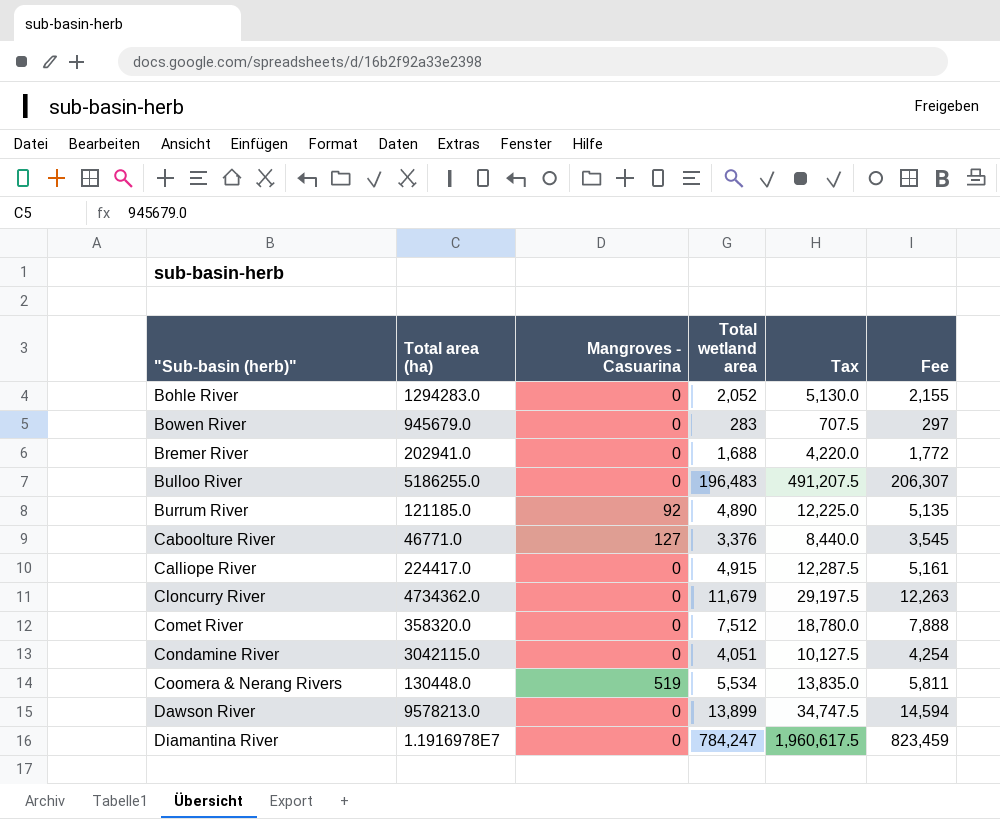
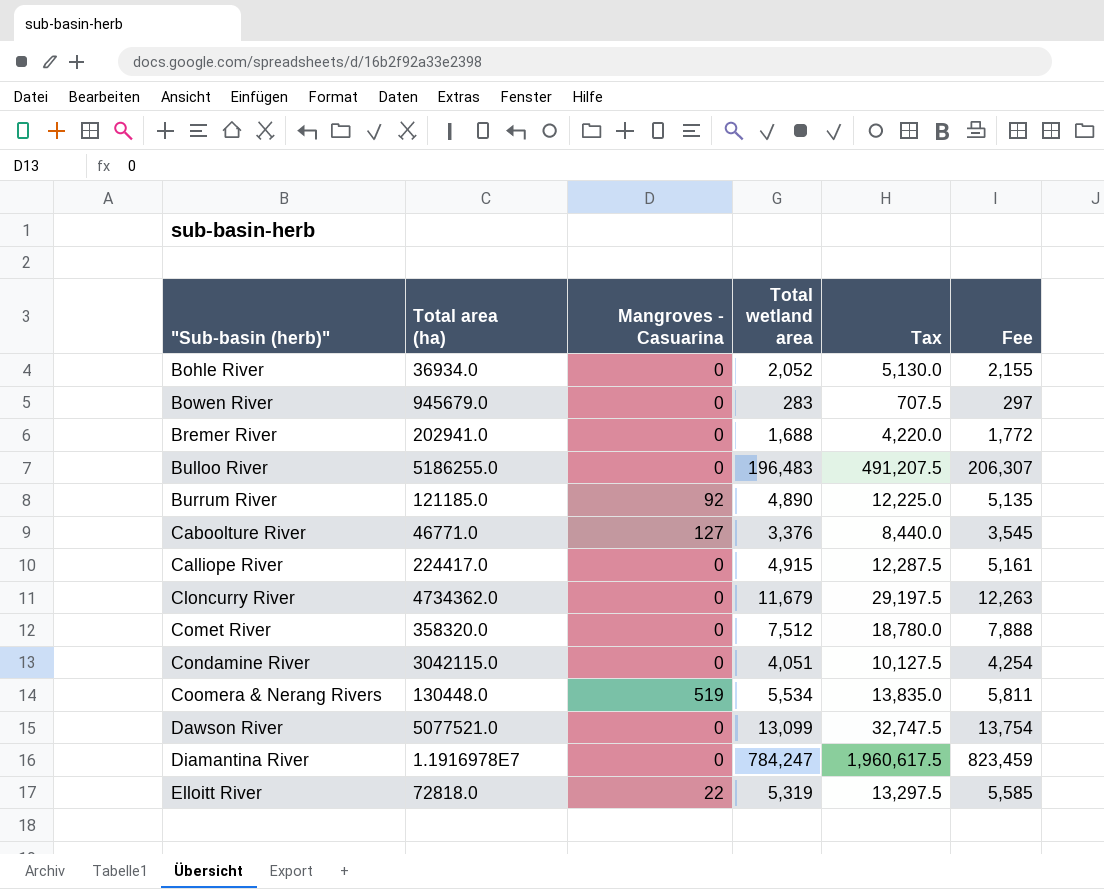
Bohle River | Total area (ha): 1294283.0 -> 36934.0
Dawson River | Total area (ha): 9578213.0 -> 5077521.0
Dawson River | Total wetland area: 13,899 -> 13,099
Dawson River | Tax: 34,747.5 -> 32,747.5
Dawson River | Fee: 14,594 -> 13,754
row Elloitt River: none -> 72818.0 | 22 | 5,319 | 13,297.5 | 5,585

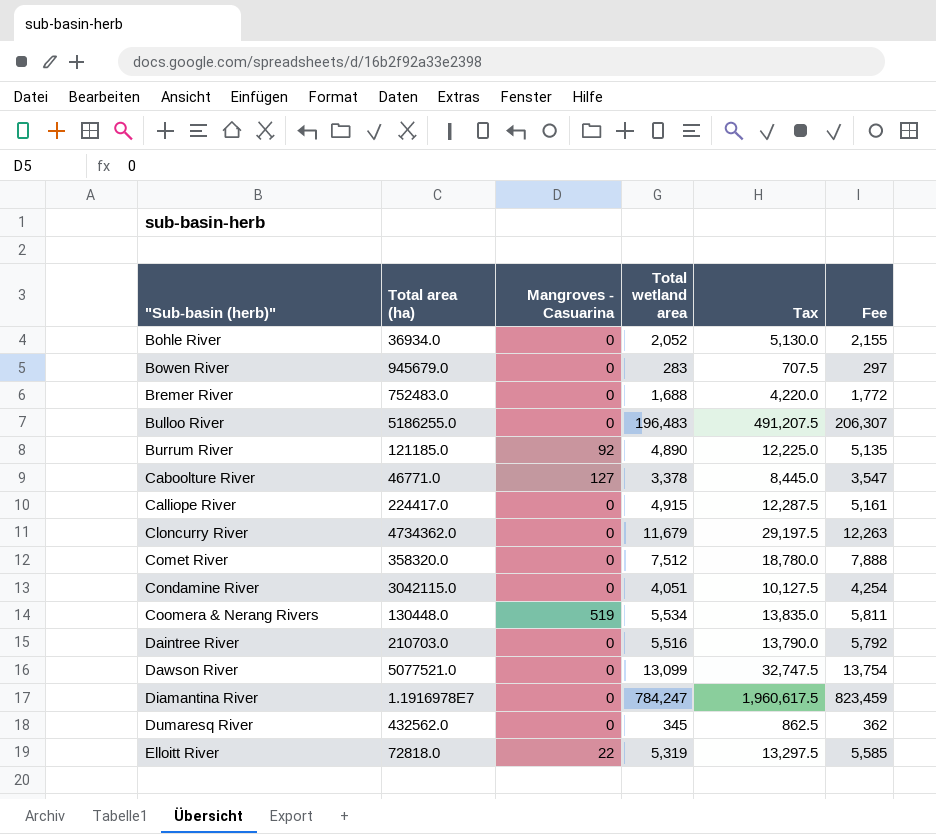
Bremer River | Total area (ha): 202941.0 -> 752483.0
Caboolture River | Total wetland area: 3,376 -> 3,378
Caboolture River | Tax: 8,440.0 -> 8,445.0
Caboolture River | Fee: 3,545 -> 3,547
row Daintree River: none -> 210703.0 | 0 | 5,516 | 13,790.0 | 5,792
row Dumaresq River: none -> 432562.0 | 0 | 345 | 862.5 | 362

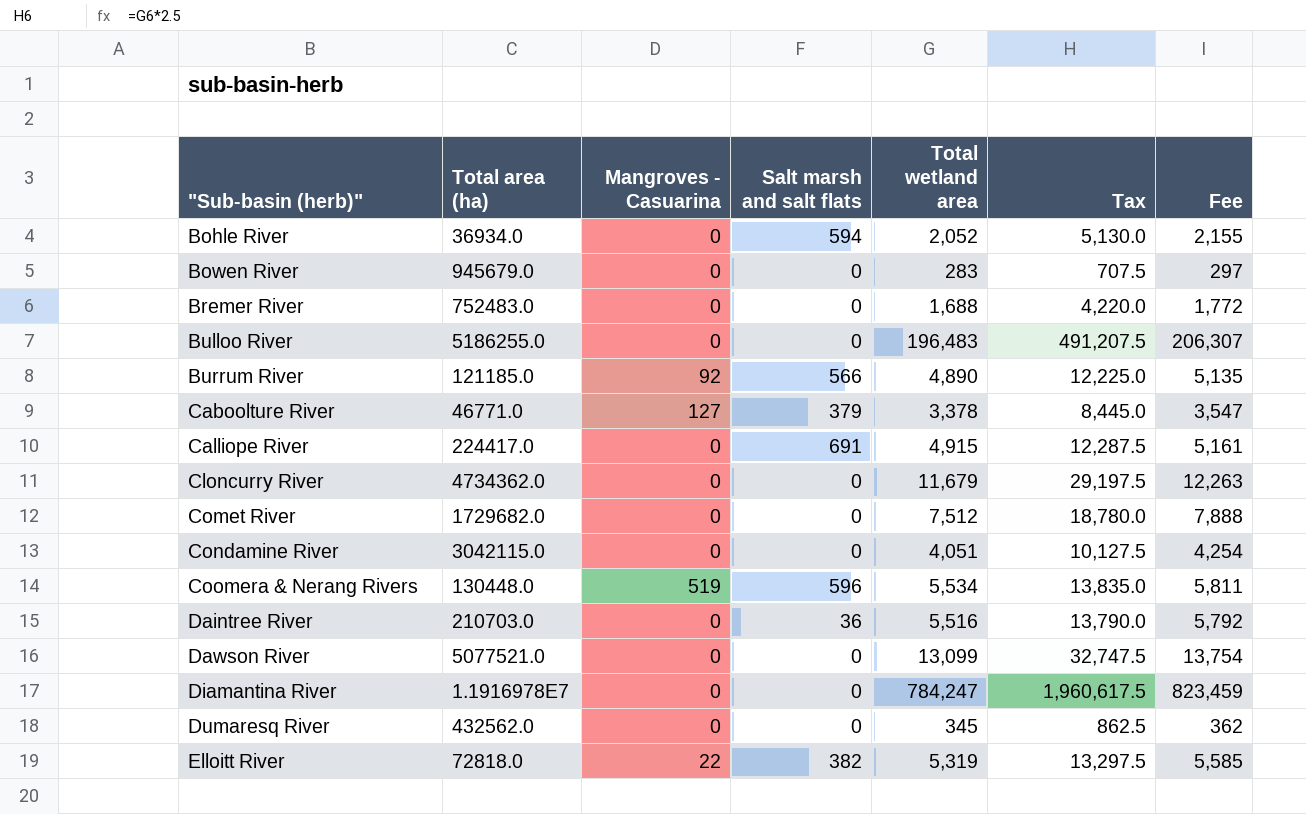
column Salt marsh and salt flats | position: none -> 4
Comet River | Total area (ha): 358320.0 -> 1729682.0

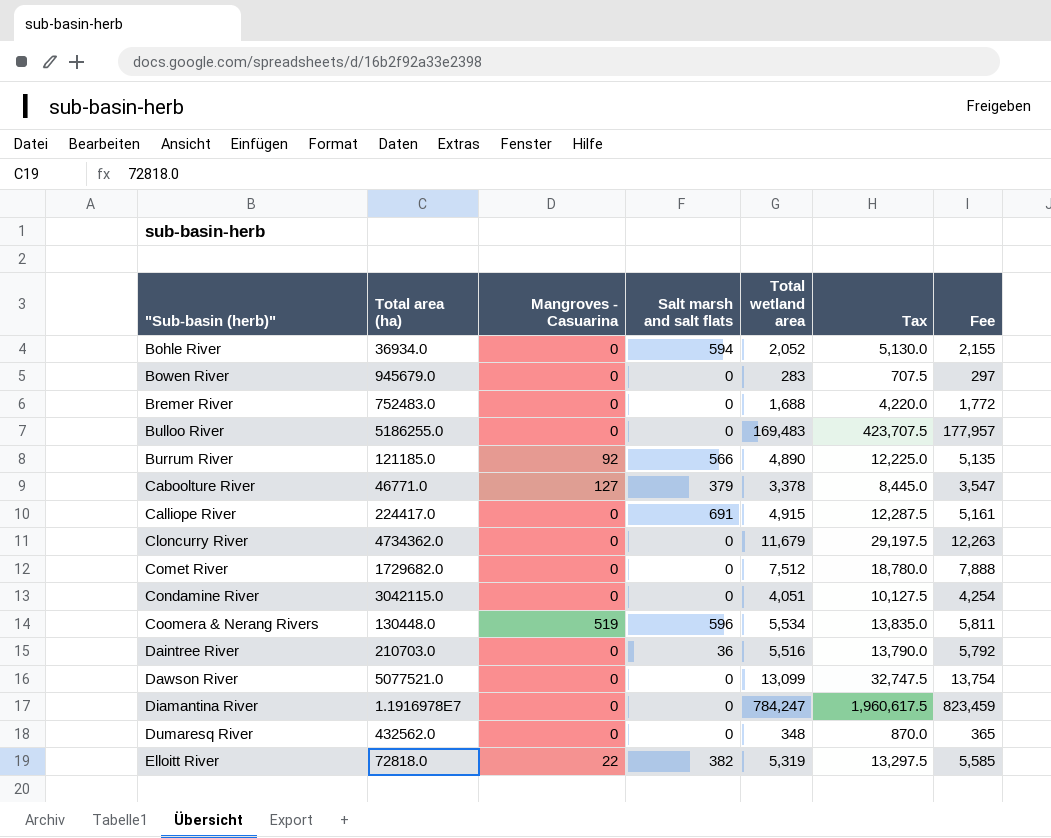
Bulloo River | Total wetland area: 196,483 -> 169,483
Bulloo River | Tax: 491,207.5 -> 423,707.5
Bulloo River | Fee: 206,307 -> 177,957
Dumaresq River | Total wetland area: 345 -> 348
Dumaresq River | Tax: 862.5 -> 870.0
Dumaresq River | Fee: 362 -> 365

